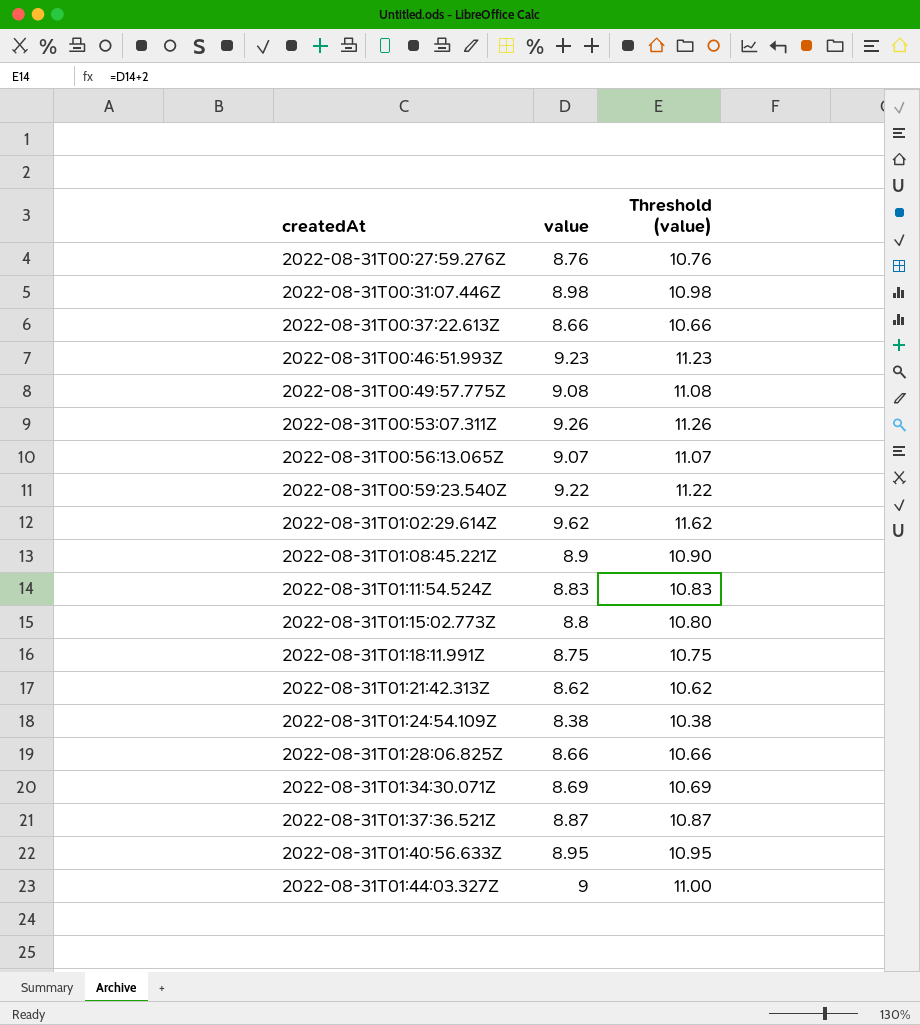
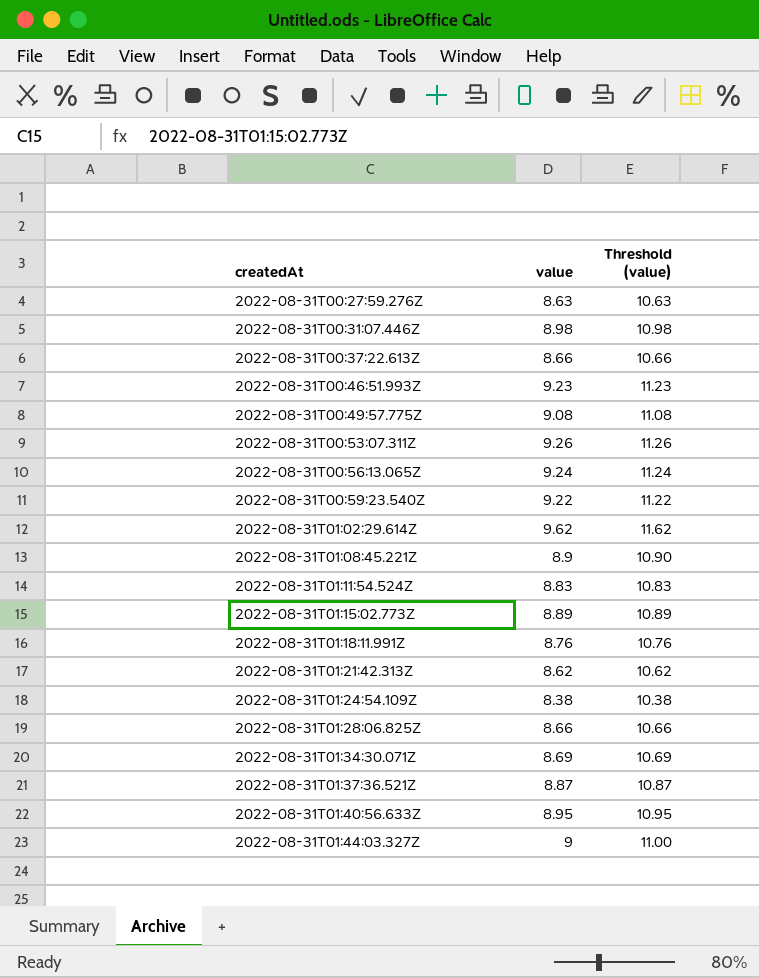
2022-08-31T00:27:59.276Z | value: 8.76 -> 8.63
2022-08-31T00:27:59.276Z | Threshold (value): 10.76 -> 10.63
2022-08-31T00:56:13.065Z | value: 9.07 -> 9.24
2022-08-31T00:56:13.065Z | Threshold (value): 11.07 -> 11.24
2022-08-31T01:15:02.773Z | value: 8.8 -> 8.89
2022-08-31T01:15:02.773Z | Threshold (value): 10.80 -> 10.89
2022-08-31T01:18:11.991Z | value: 8.75 -> 8.76
2022-08-31T01:18:11.991Z | Threshold (value): 10.75 -> 10.76

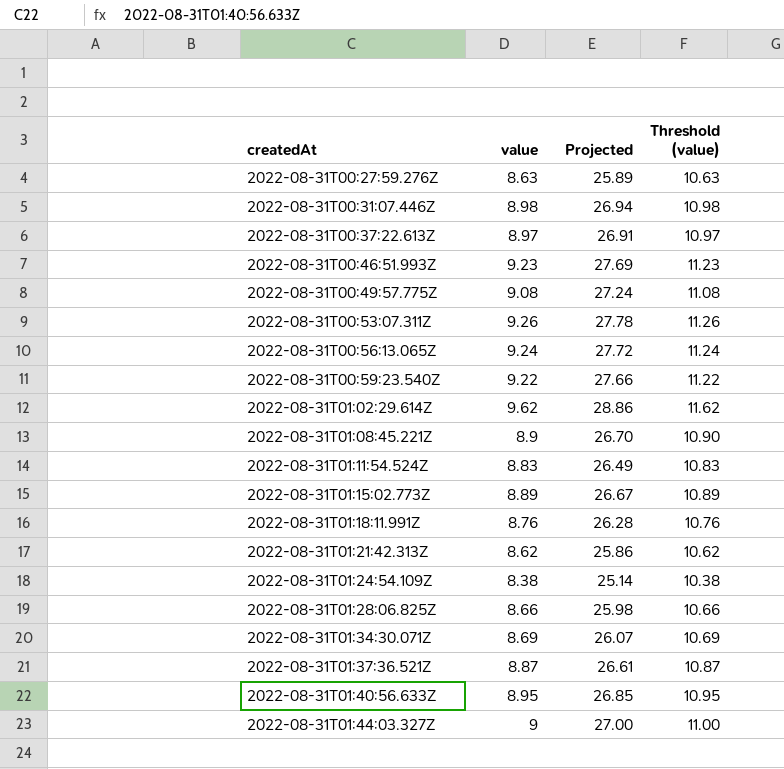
column Projected | formula: none -> [value] * 3
2022-08-31T00:37:22.613Z | value: 8.66 -> 8.97
2022-08-31T00:37:22.613Z | Threshold (value): 10.66 -> 10.97

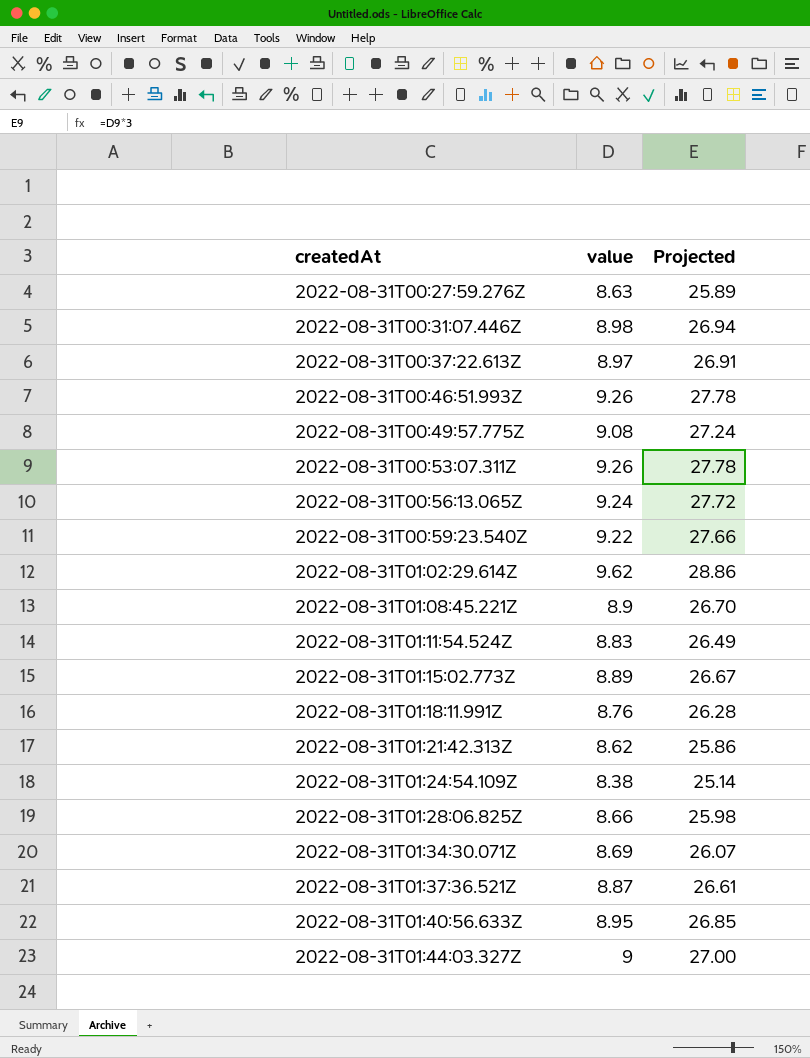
column Threshold (value) | formula: [value] + 2 -> none
2022-08-31T00:46:51.993Z | value: 9.23 -> 9.26
2022-08-31T00:46:51.993Z | Projected: 27.69 -> 27.78

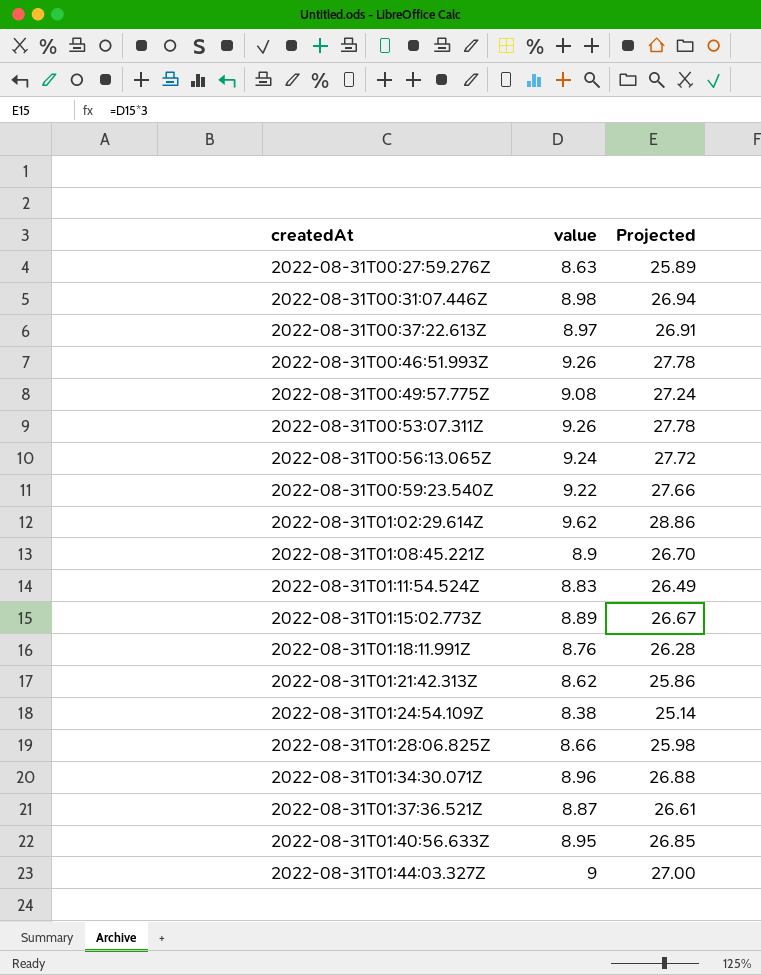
2022-08-31T01:34:30.071Z | value: 8.69 -> 8.96
2022-08-31T01:34:30.071Z | Projected: 26.07 -> 26.88

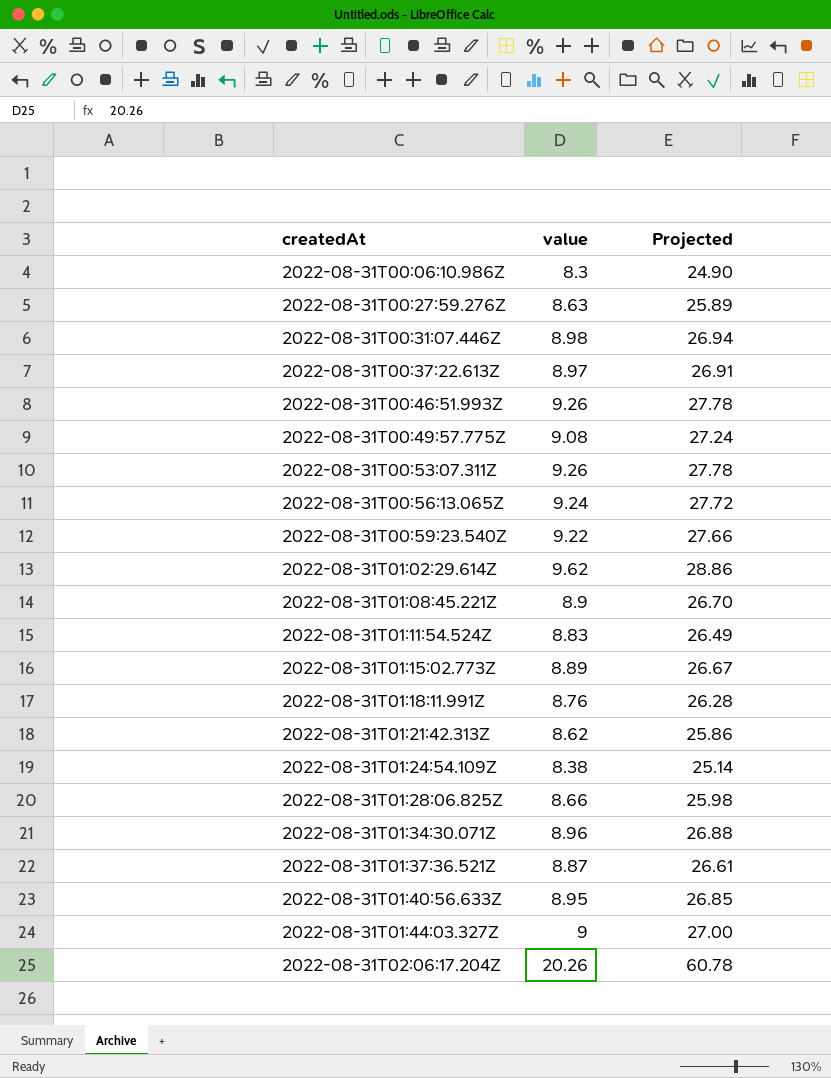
row 2022-08-31T00:06:10.986Z: none -> 8.3 | 24.90
row 2022-08-31T02:06:17.204Z: none -> 20.26 | 60.78

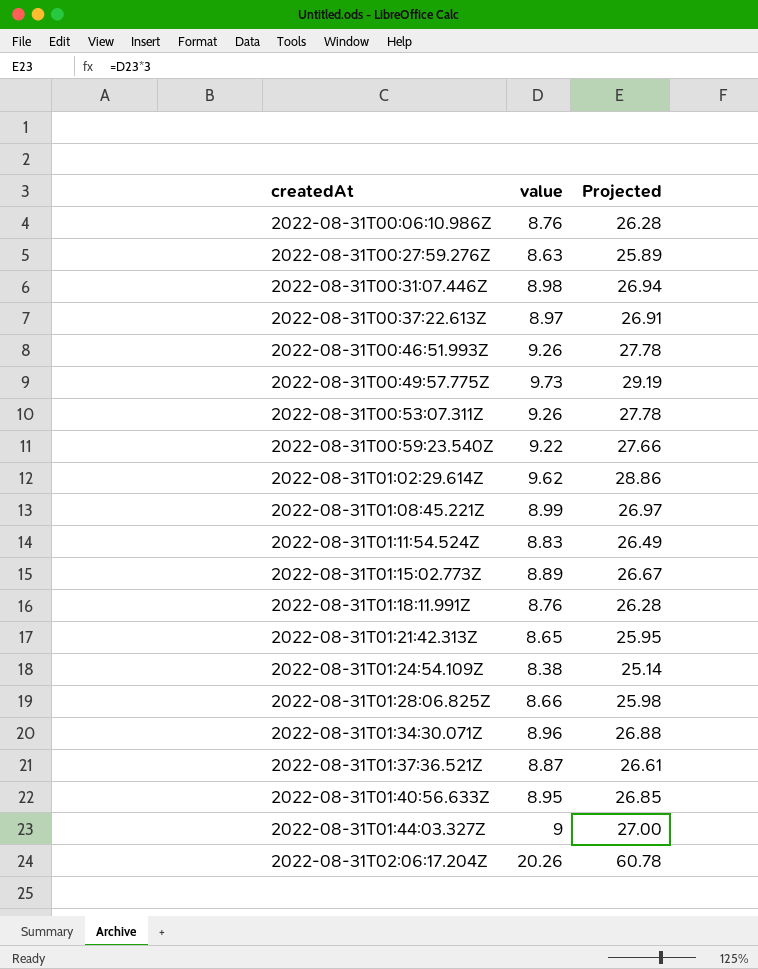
row 2022-08-31T00:56:13.065Z: 9.24 | 27.72 -> none
2022-08-31T00:06:10.986Z | value: 8.3 -> 8.76
2022-08-31T00:06:10.986Z | Projected: 24.90 -> 26.28
2022-08-31T00:49:57.775Z | value: 9.08 -> 9.73
2022-08-31T00:49:57.775Z | Projected: 27.24 -> 29.19
2022-08-31T01:08:45.221Z | value: 8.9 -> 8.99
2022-08-31T01:08:45.221Z | Projected: 26.70 -> 26.97
2022-08-31T01:21:42.313Z | value: 8.62 -> 8.65
2022-08-31T01:21:42.313Z | Projected: 25.86 -> 25.95

